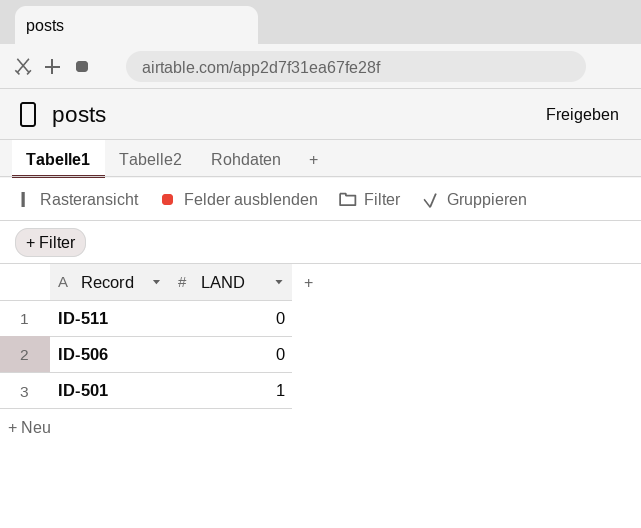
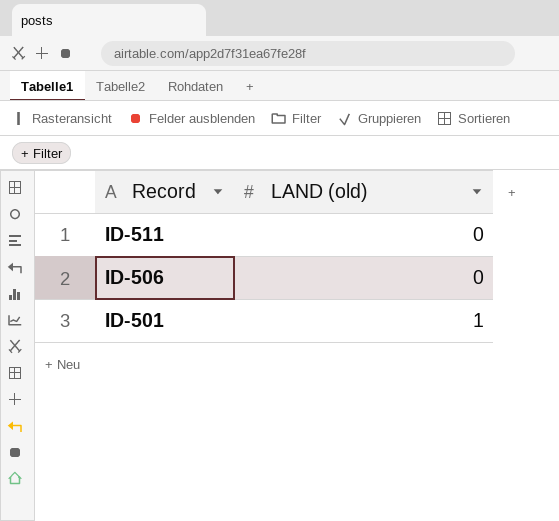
column name: LAND -> LAND (old)

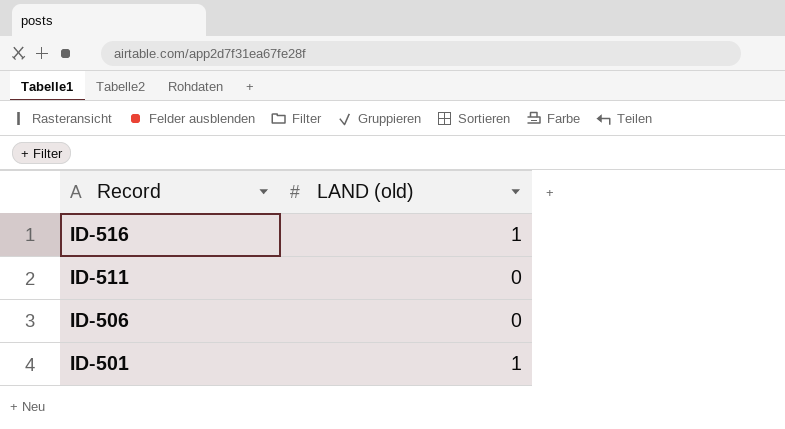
row ID-516: none -> 1

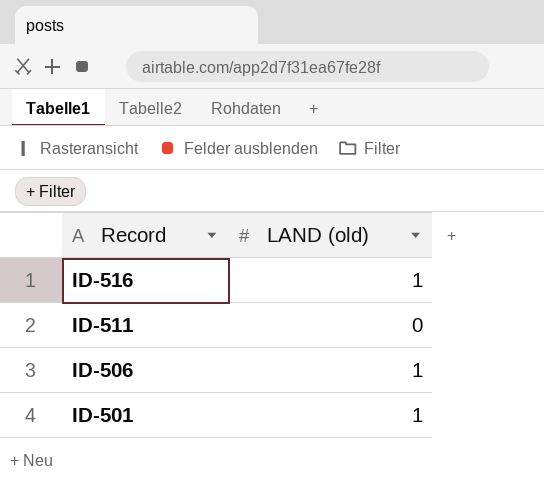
ID-506 | LAND (old): 0 -> 1

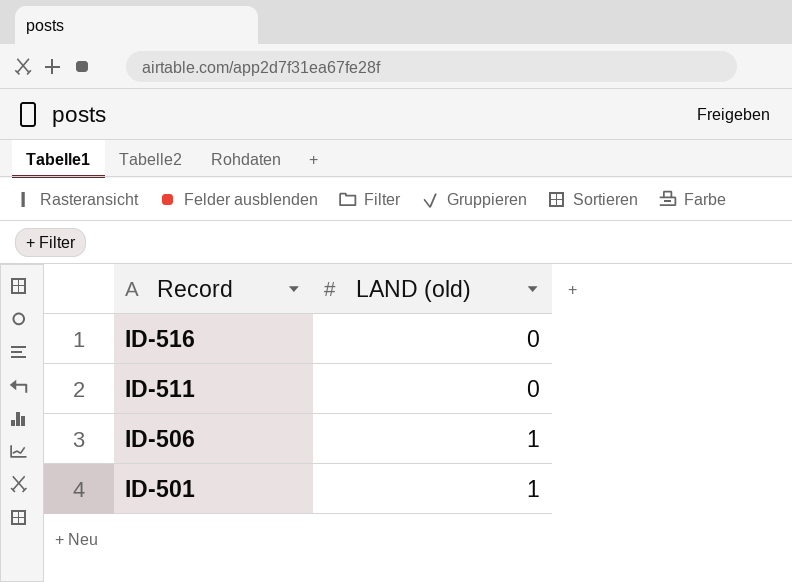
ID-516 | LAND (old): 1 -> 0

